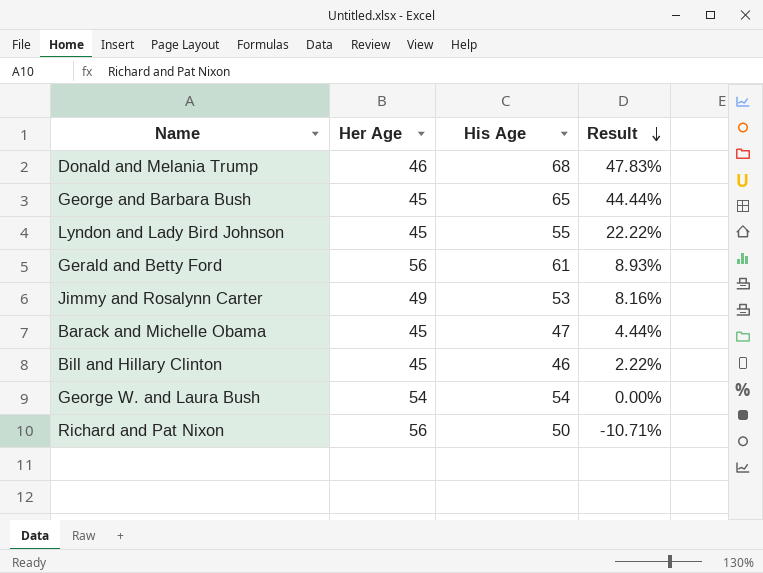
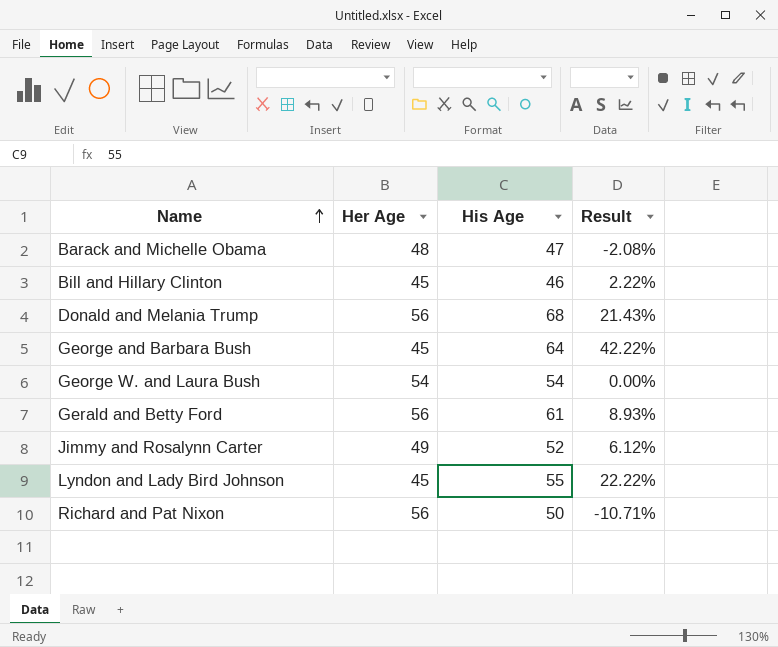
row order: Result descending -> Name ascending
Barack and Michelle Obama | Her Age: 45 -> 48
Barack and Michelle Obama | Result: 4.44% -> -2.08%
Donald and Melania Trump | Her Age: 46 -> 56
Donald and Melania Trump | Result: 47.83% -> 21.43%
George and Barbara Bush | His Age: 65 -> 64
George and Barbara Bush | Result: 44.44% -> 42.22%
Jimmy and Rosalynn Carter | His Age: 53 -> 52
Jimmy and Rosalynn Carter | Result: 8.16% -> 6.12%

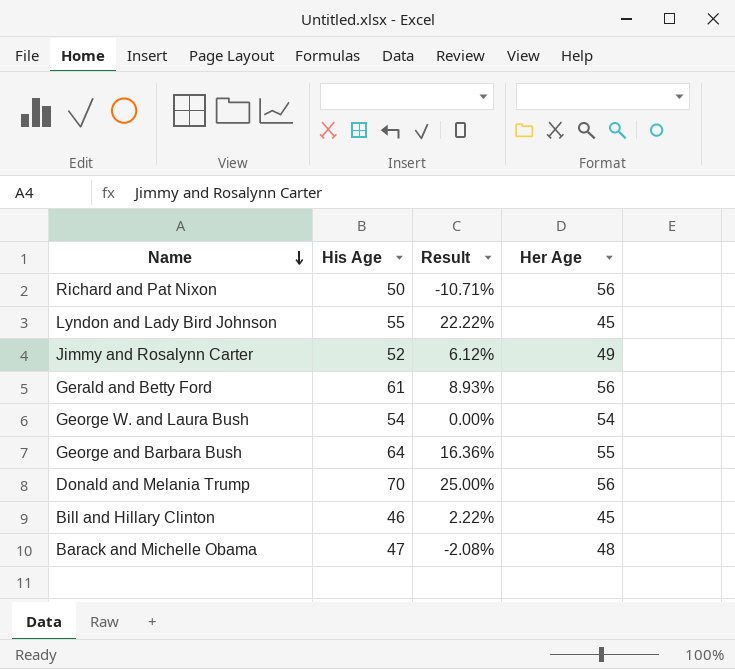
row order: Name ascending -> Name descending
column Her Age | position: 2 -> 4
George and Barbara Bush | Result: 42.22% -> 16.36%
George and Barbara Bush | Her Age: 45 -> 55
Donald and Melania Trump | His Age: 68 -> 70
Donald and Melania Trump | Result: 21.43% -> 25.00%

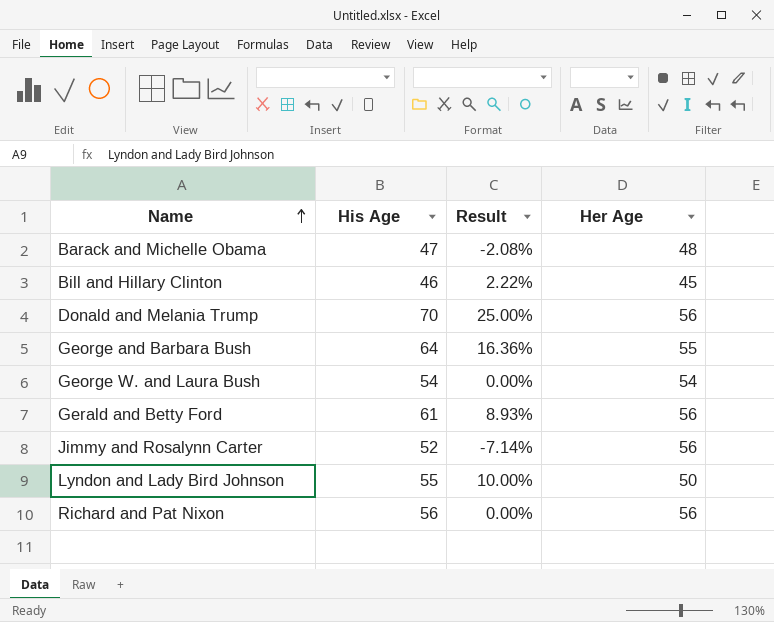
row order: Name descending -> Name ascending
Jimmy and Rosalynn Carter | Result: 6.12% -> -7.14%
Jimmy and Rosalynn Carter | Her Age: 49 -> 56
Lyndon and Lady Bird Johnson | Result: 22.22% -> 10.00%
Lyndon and Lady Bird Johnson | Her Age: 45 -> 50
Richard and Pat Nixon | His Age: 50 -> 56
Richard and Pat Nixon | Result: -10.71% -> 0.00%

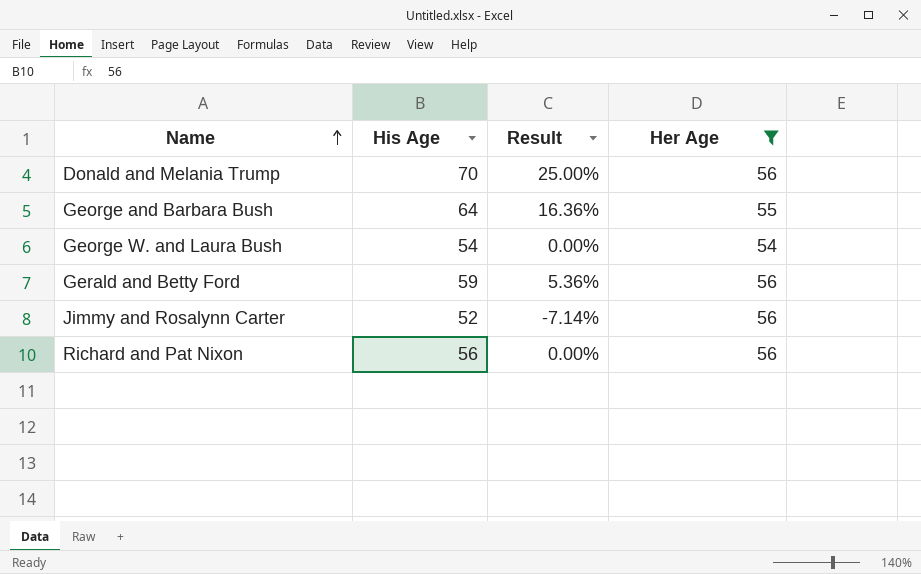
filter: none -> Her Age >= 54
Gerald and Betty Ford | His Age: 61 -> 59
Gerald and Betty Ford | Result: 8.93% -> 5.36%

